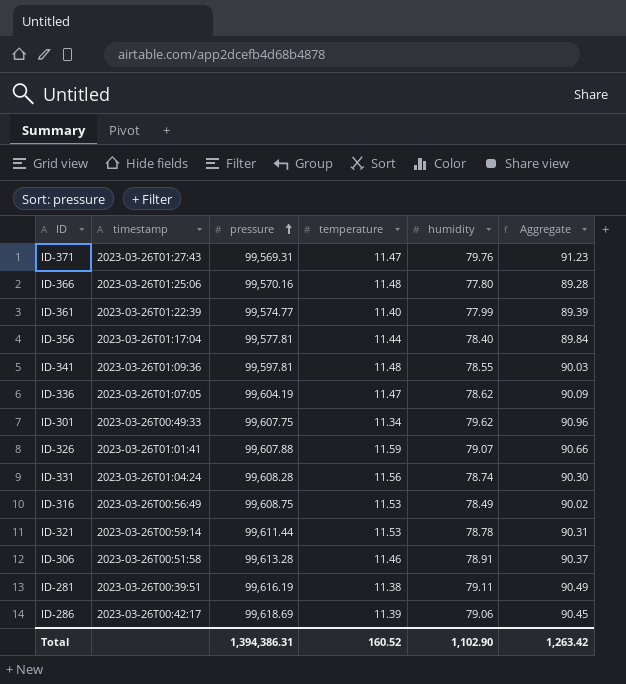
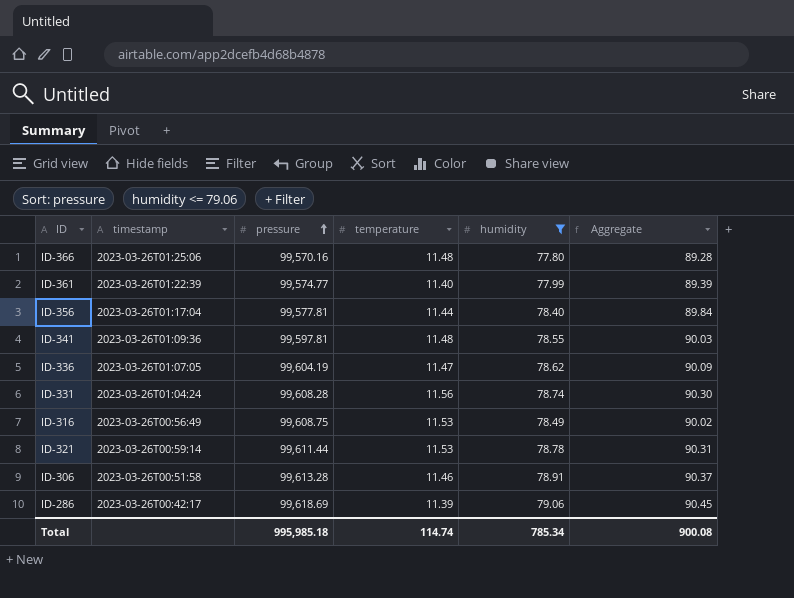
filter: none -> humidity <= 79.06
Total | pressure: 1,394,386.31 -> 995,985.18
Total | temperature: 160.52 -> 114.74
Total | humidity: 1,102.90 -> 785.34
Total | Aggregate: 1,263.42 -> 900.08

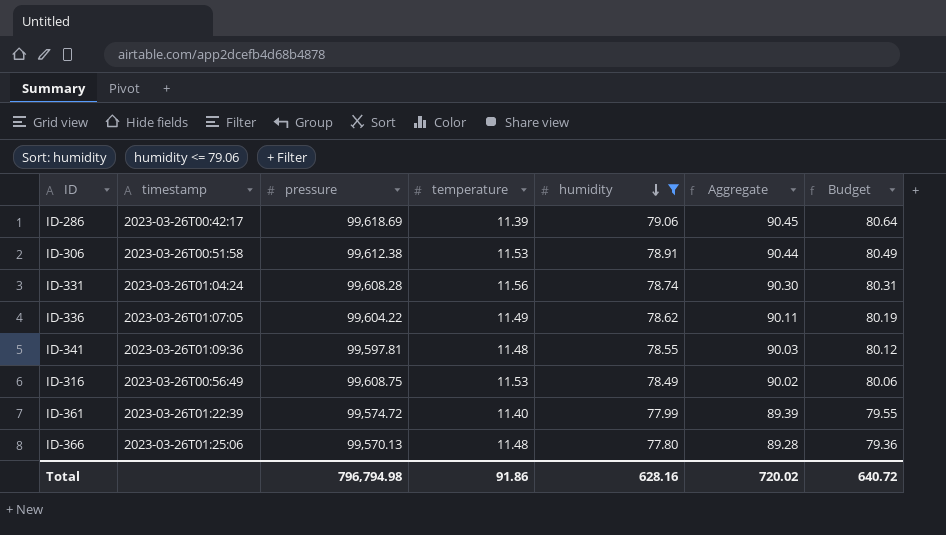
row order: pressure ascending -> humidity descending
column Budget | formula: none -> [humidity] * 1.02
row ID-356: 2023-03-26T01:17:04 | 99,577.81 | 11.44 | 78.40 | 89.84 -> none
row ID-321: 2023-03-26T00:59:14 | 99,611.44 | 11.53 | 78.78 | 90.31 -> none
ID-306 | pressure: 99,613.28 -> 99,612.38
ID-306 | temperature: 11.46 -> 11.53
ID-306 | Aggregate: 90.37 -> 90.44
ID-336 | pressure: 99,604.19 -> 99,604.22
ID-336 | temperature: 11.47 -> 11.49
ID-336 | Aggregate: 90.09 -> 90.11
ID-361 | pressure: 99,574.77 -> 99,574.72
ID-366 | pressure: 99,570.16 -> 99,570.13
Total | pressure: 995,985.18 -> 796,794.98
Total | temperature: 114.74 -> 91.86
Total | humidity: 785.34 -> 628.16
Total | Aggregate: 900.08 -> 720.02

